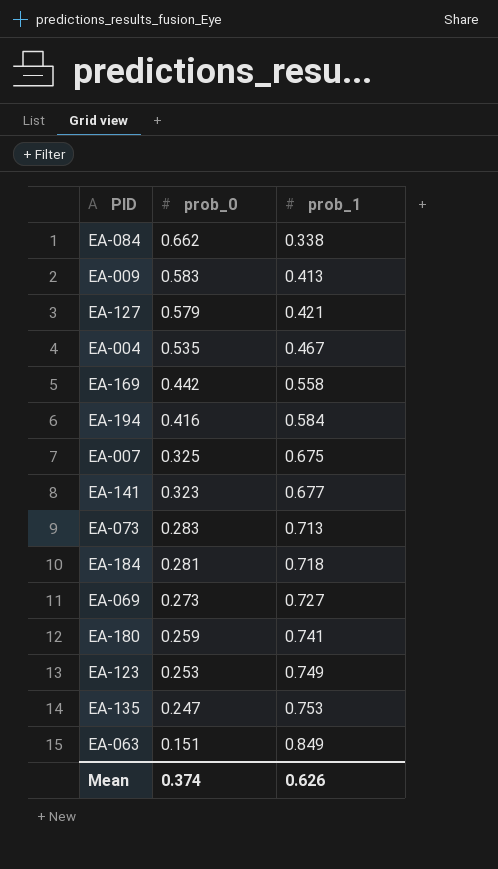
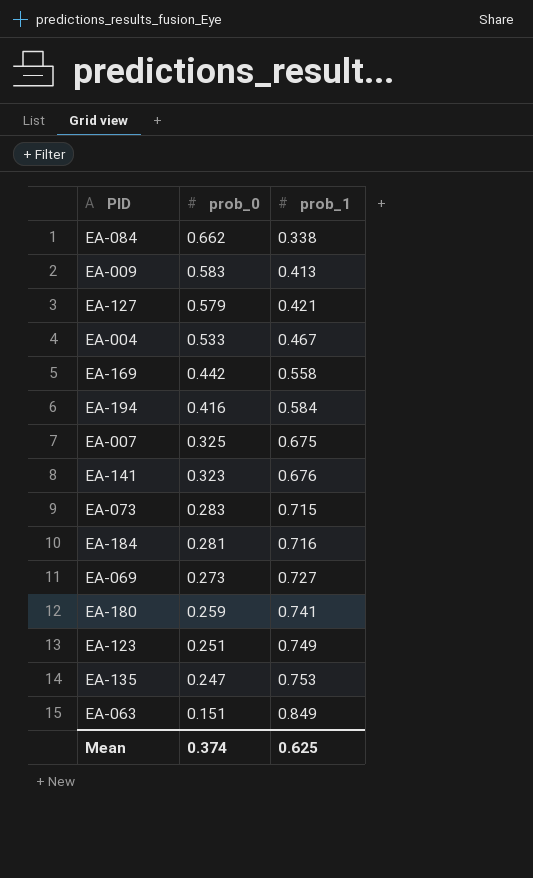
EA-004 | prob_0: 0.535 -> 0.533
EA-141 | prob_1: 0.677 -> 0.676
EA-073 | prob_1: 0.713 -> 0.715
EA-184 | prob_1: 0.718 -> 0.716
EA-123 | prob_0: 0.253 -> 0.251
Mean | prob_1: 0.626 -> 0.625

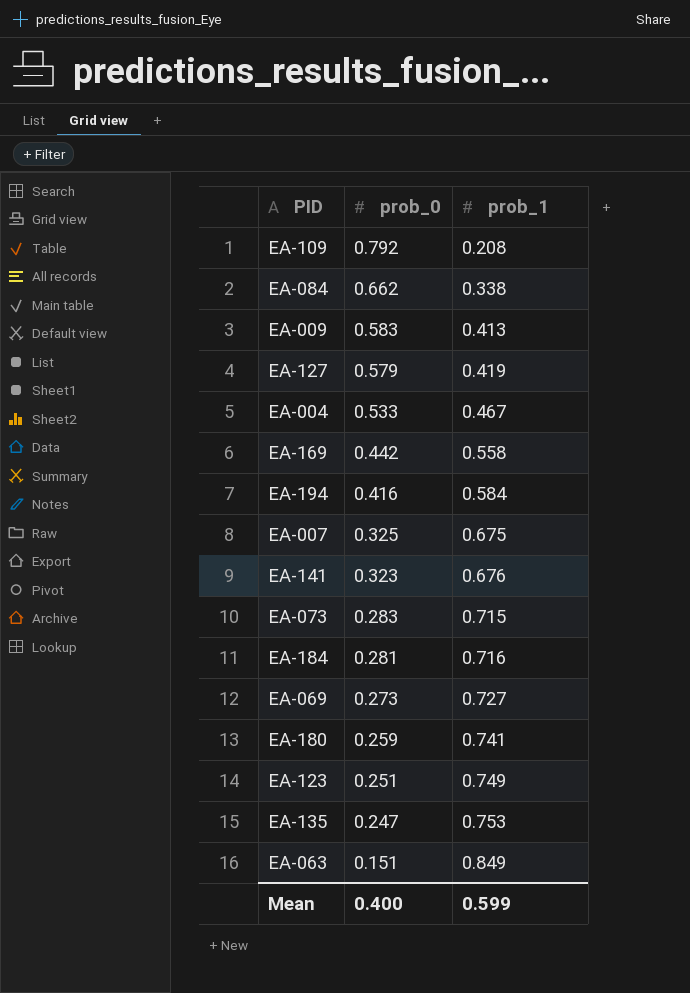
row EA-109: none -> 0.792 | 0.208
EA-127 | prob_1: 0.421 -> 0.419
Mean | prob_0: 0.374 -> 0.400
Mean | prob_1: 0.625 -> 0.599

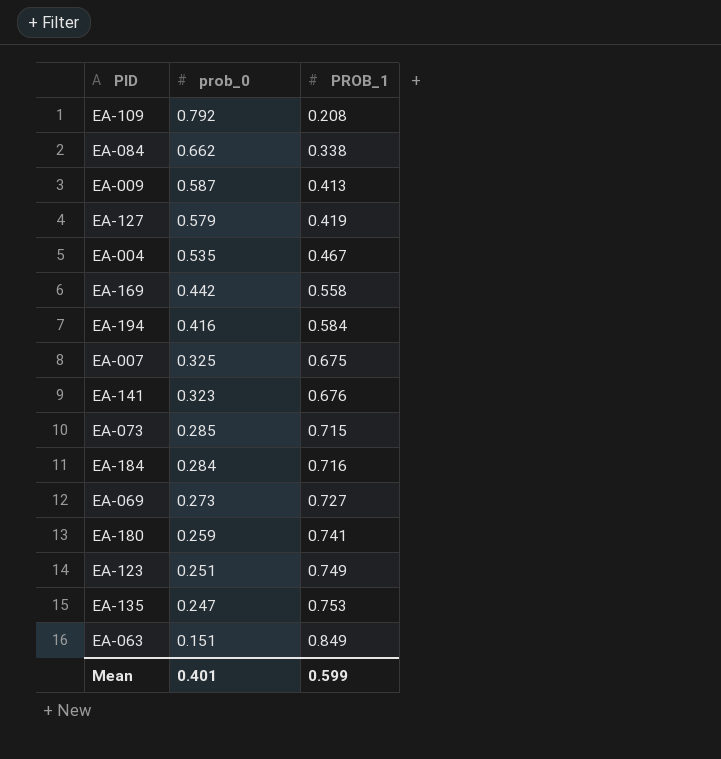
column name: prob_1 -> PROB_1
EA-009 | prob_0: 0.583 -> 0.587
EA-004 | prob_0: 0.533 -> 0.535
EA-073 | prob_0: 0.283 -> 0.285
EA-184 | prob_0: 0.281 -> 0.284
Mean | prob_0: 0.400 -> 0.401

